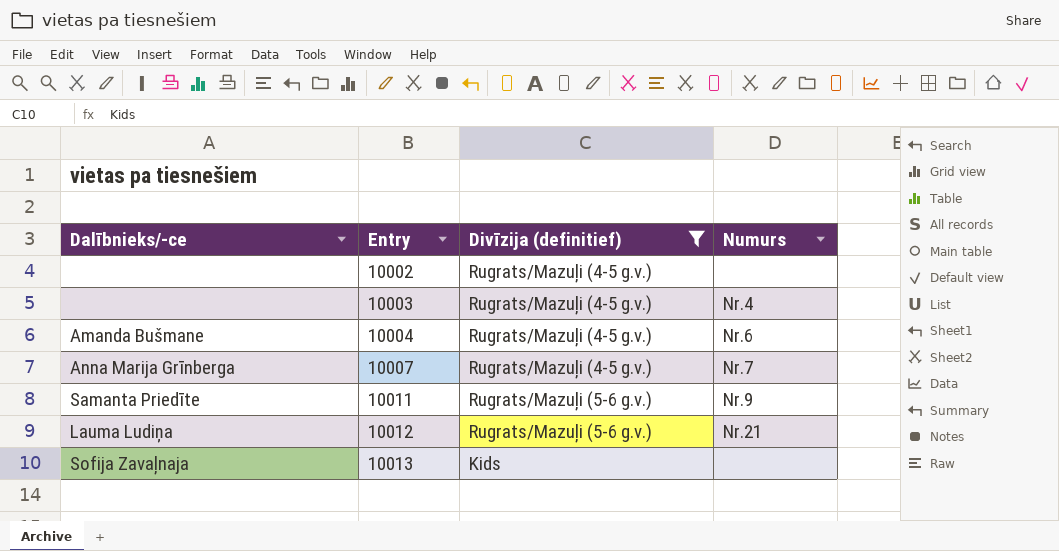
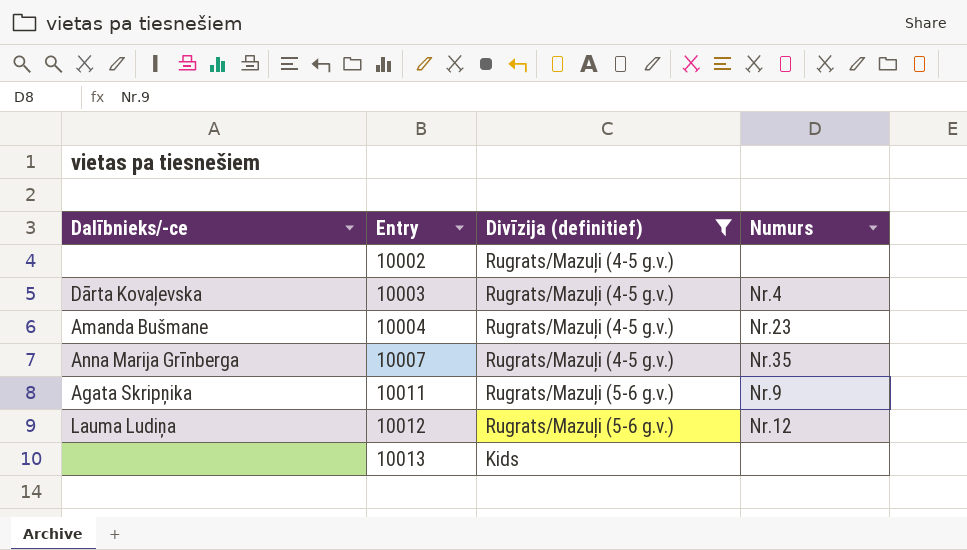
10003 | Dalībnieks/-ce: none -> Dārta Kovaļevska
10004 | Numurs: Nr.6 -> Nr.23
10007 | Numurs: Nr.7 -> Nr.35
10011 | Dalībnieks/-ce: Samanta Priedīte -> Agata Skripņika
10012 | Numurs: Nr.21 -> Nr.12
10013 | Dalībnieks/-ce: Sofija Zavaļnaja -> none

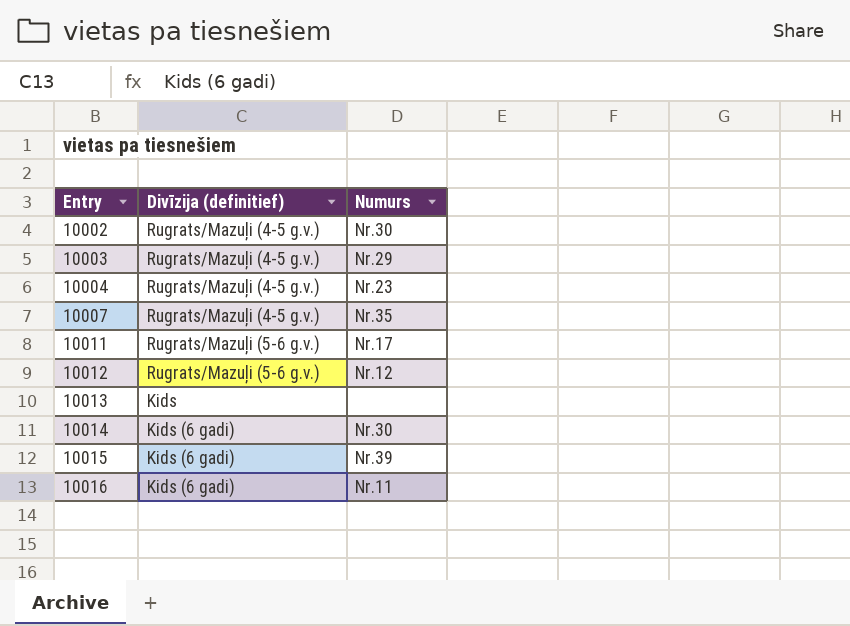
filter: Divīzija (definitief) != Kids (6 gadi) -> none
column Dalībnieks/-ce | position: 1 -> none
10002 | Numurs: none -> Nr.30
10003 | Numurs: Nr.4 -> Nr.29
10011 | Numurs: Nr.9 -> Nr.17

